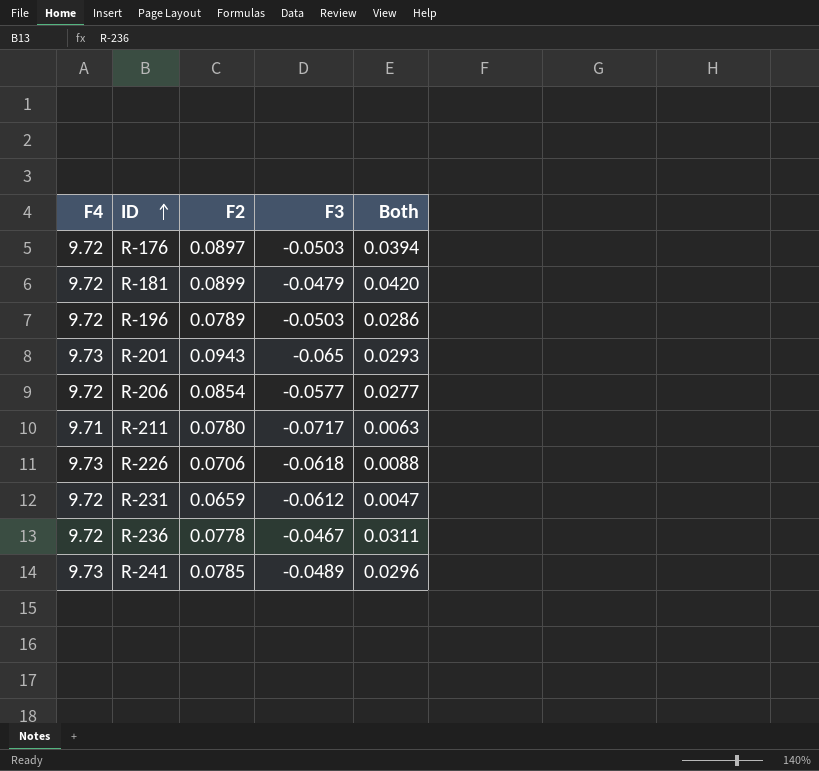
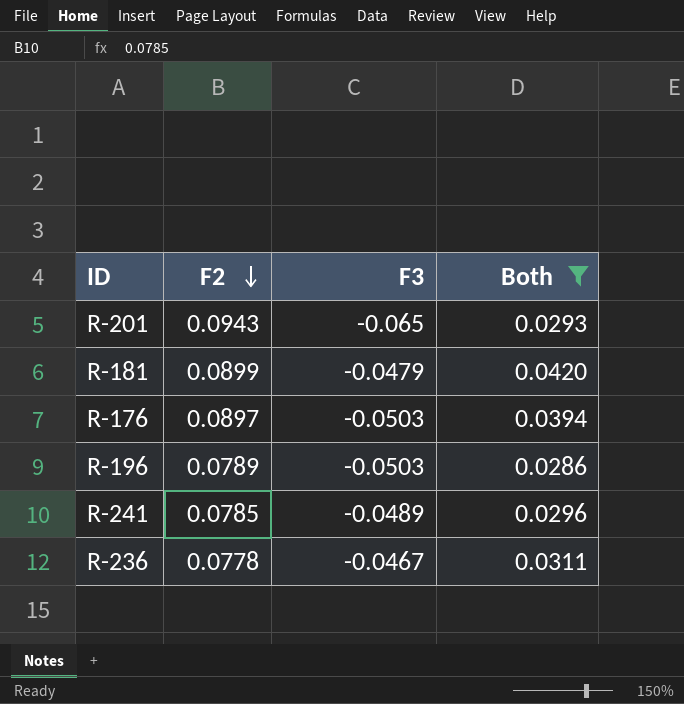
filter: none -> Both >= 0.0286
row order: ID ascending -> F2 descending
column F4 | position: 1 -> none

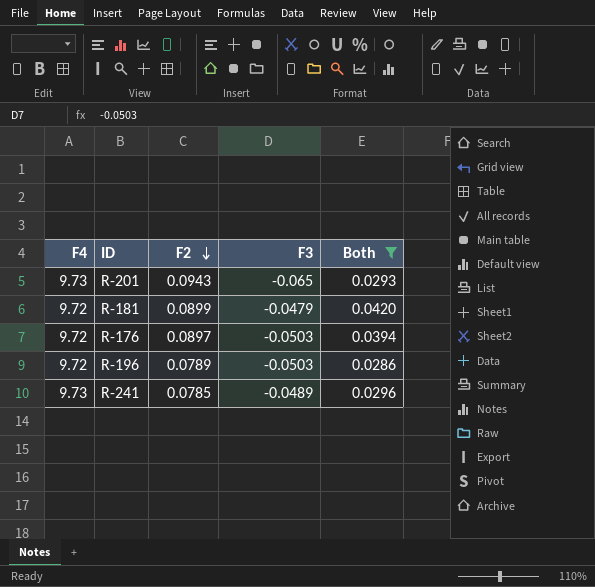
column F4 | position: none -> 1
row R-236: 0.0778 | -0.0467 | 0.0311 -> none

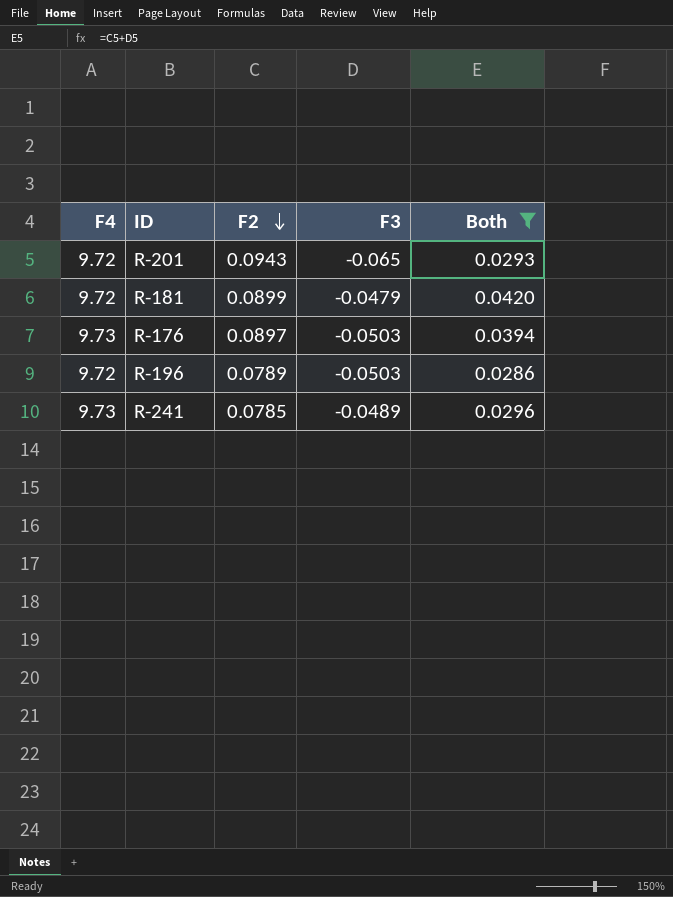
R-201 | F4: 9.73 -> 9.72
R-176 | F4: 9.72 -> 9.73

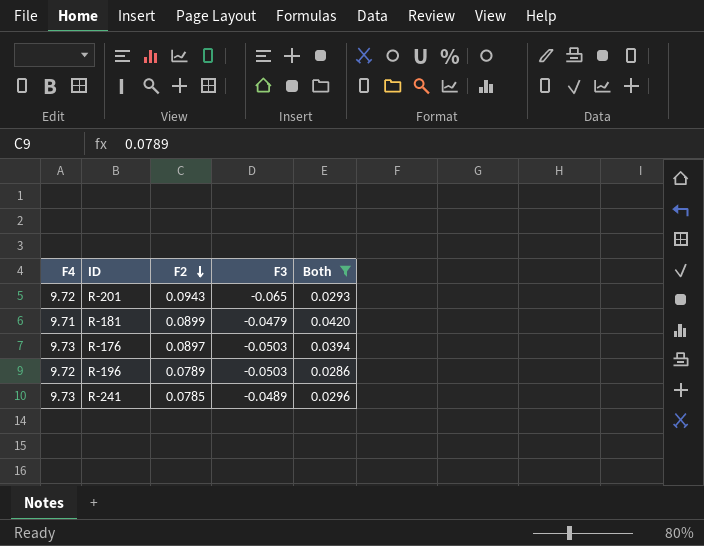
R-181 | F4: 9.72 -> 9.71

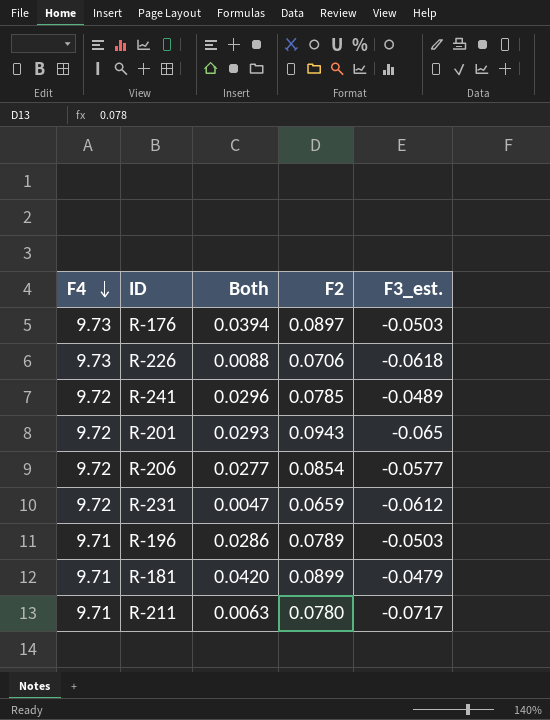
filter: Both >= 0.0286 -> none
row order: F2 descending -> F4 descending
column Both | position: 5 -> 3
column name: F3 -> F3_est.
R-241 | F4: 9.73 -> 9.72
R-196 | F4: 9.72 -> 9.71

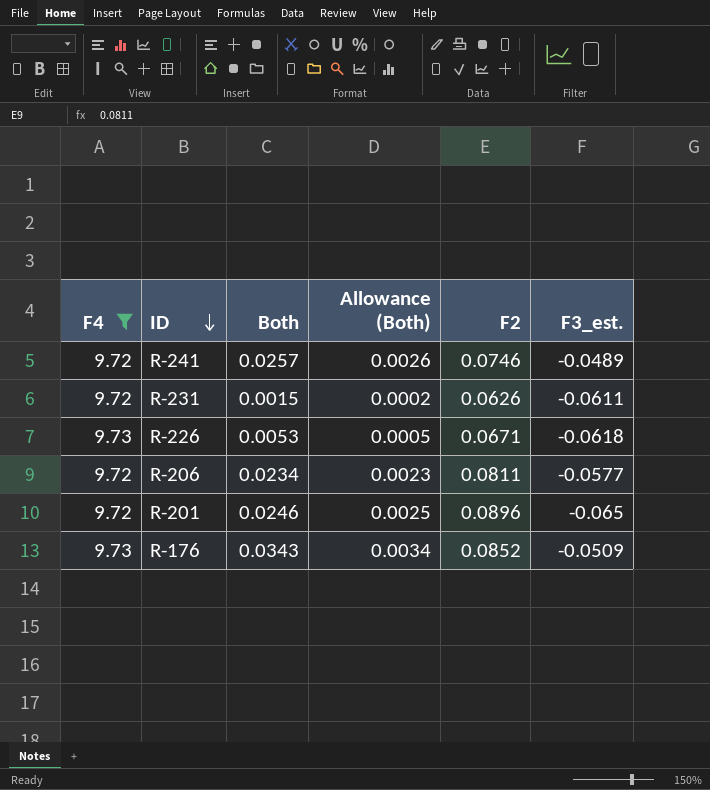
filter: none -> F4 != 9.71
row order: F4 descending -> ID descending
column Allowance (Both) | formula: none -> [Both] * 0.1
R-241 | Both: 0.0296 -> 0.0257
R-241 | F2: 0.0785 -> 0.0746
R-231 | Both: 0.0047 -> 0.0015
R-231 | F2: 0.0659 -> 0.0626
R-231 | F3_est.: -0.0612 -> -0.0611
R-226 | Both: 0.0088 -> 0.0053
R-226 | F2: 0.0706 -> 0.0671
R-206 | Both: 0.0277 -> 0.0234
R-206 | F2: 0.0854 -> 0.0811
R-201 | Both: 0.0293 -> 0.0246
R-201 | F2: 0.0943 -> 0.0896
R-176 | Both: 0.0394 -> 0.0343
R-176 | F2: 0.0897 -> 0.0852
R-176 | F3_est.: -0.0503 -> -0.0509

